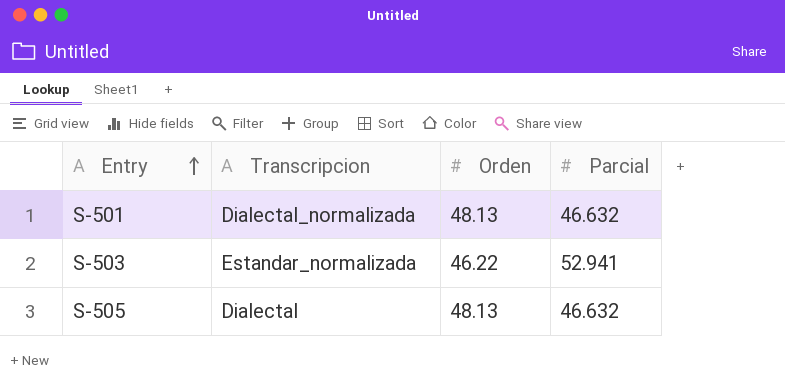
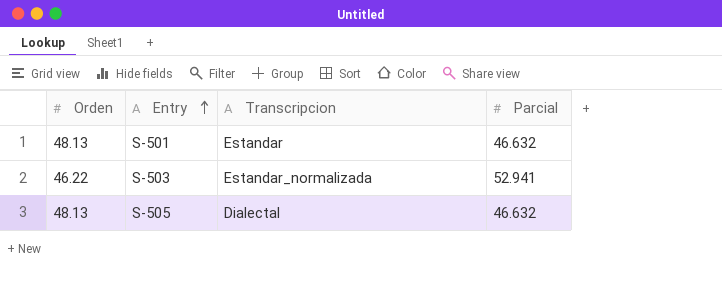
column Orden | position: 3 -> 1
S-501 | Transcripcion: Dialectal_normalizada -> Estandar

